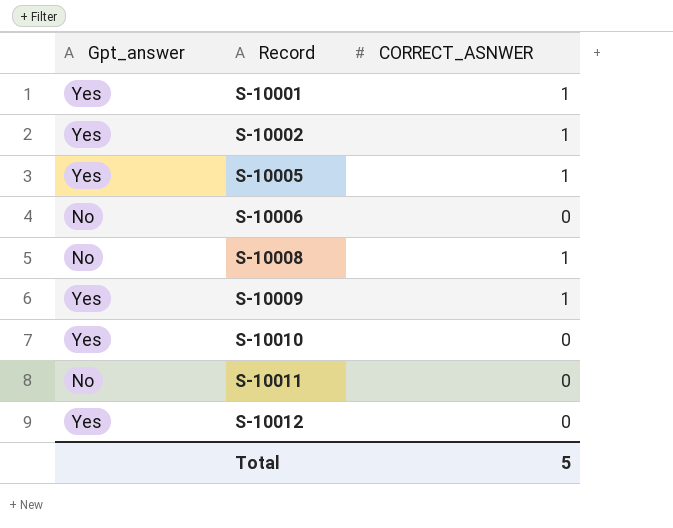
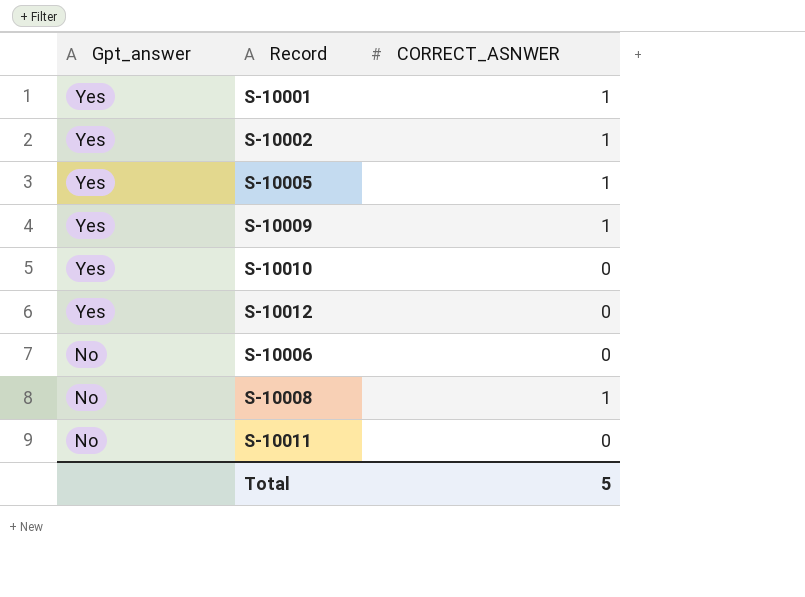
row order: Record ascending -> Gpt_answer descending

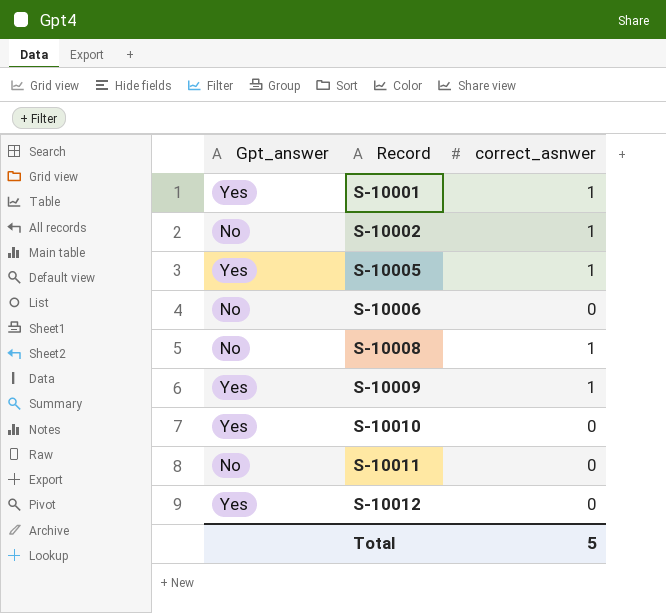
row order: Gpt_answer descending -> Record ascending
column name: CORRECT_ASNWER -> correct_asnwer
S-10002 | Gpt_answer: Yes -> No

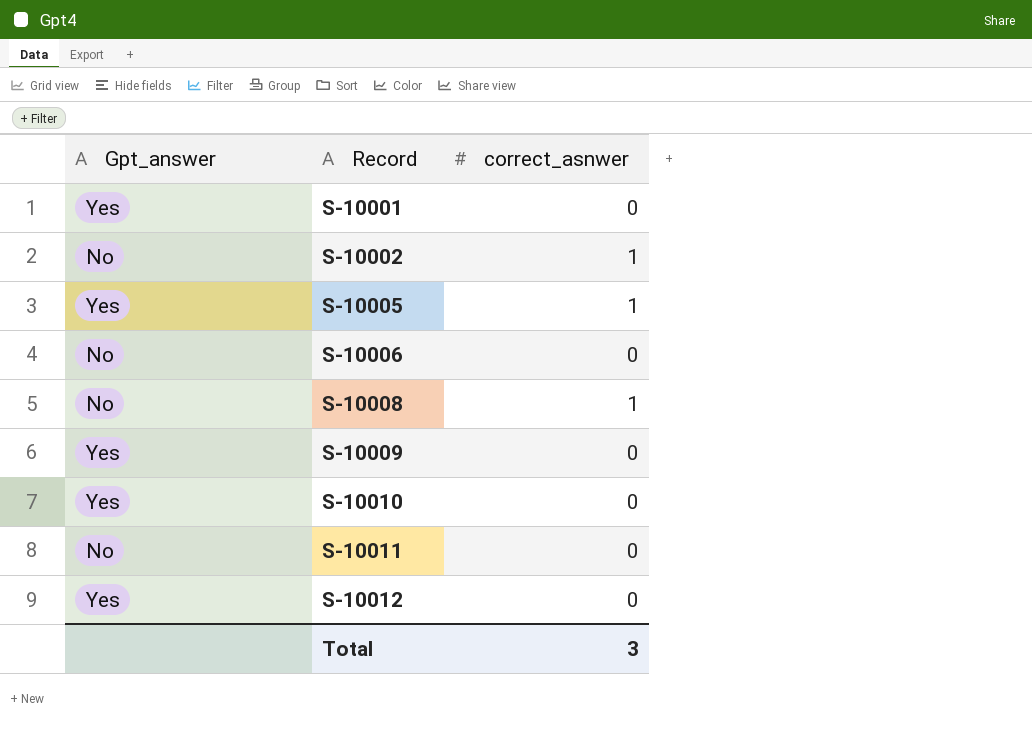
S-10001 | correct_asnwer: 1 -> 0
S-10009 | correct_asnwer: 1 -> 0
Total | correct_asnwer: 5 -> 3

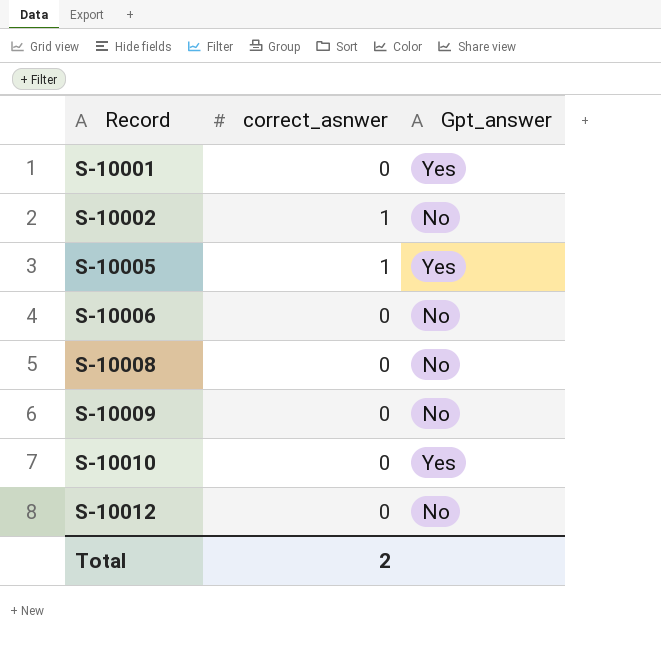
column Gpt_answer | position: 1 -> 3
row S-10011: No | 0 -> none
S-10008 | correct_asnwer: 1 -> 0
S-10009 | Gpt_answer: Yes -> No
S-10012 | Gpt_answer: Yes -> No
Total | correct_asnwer: 3 -> 2

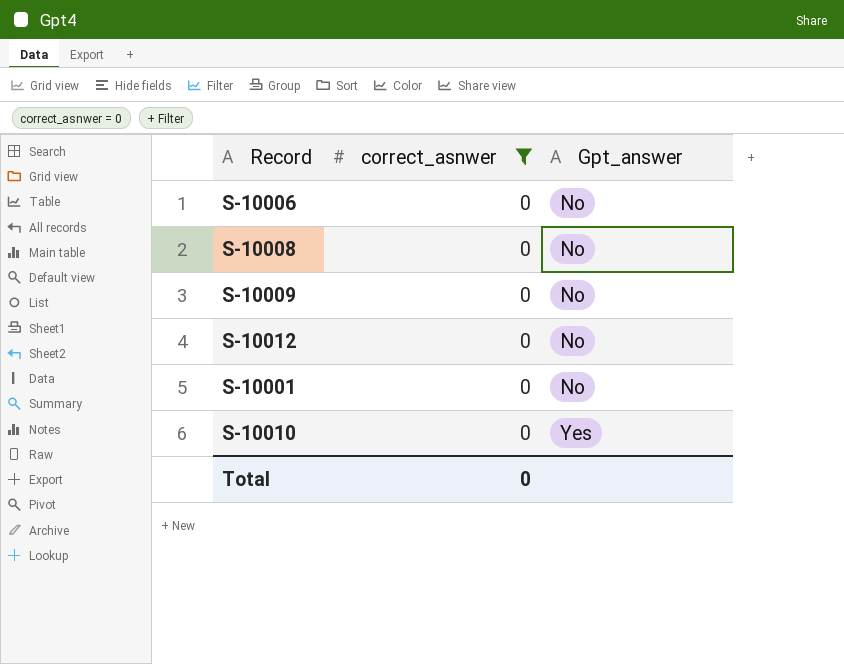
filter: none -> correct_asnwer = 0
row order: Record ascending -> Gpt_answer ascending
S-10001 | Gpt_answer: Yes -> No
Total | correct_asnwer: 2 -> 0

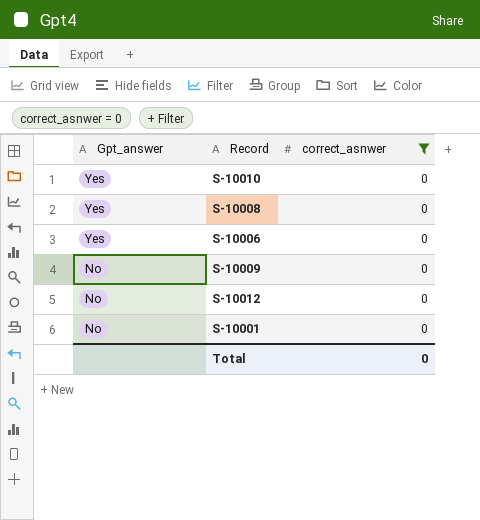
row order: Gpt_answer ascending -> Gpt_answer descending
column Gpt_answer | position: 3 -> 1
S-10008 | Gpt_answer: No -> Yes
S-10006 | Gpt_answer: No -> Yes

